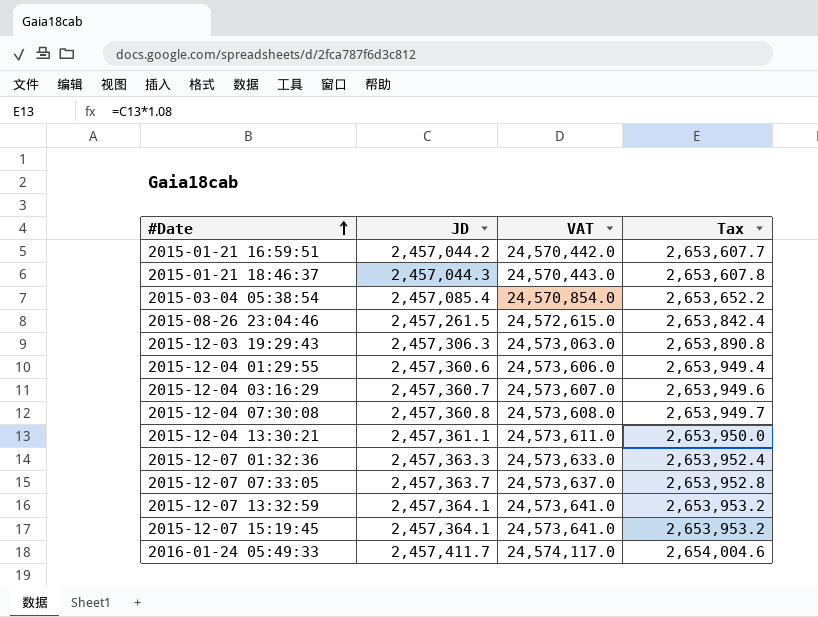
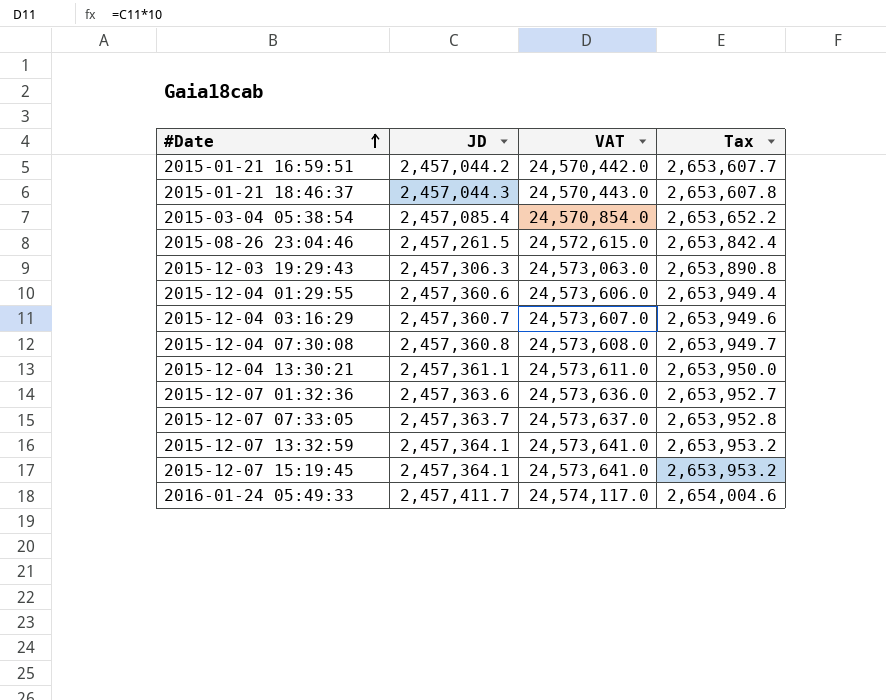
2015-12-07 01:32:36 | JD: 2,457,363.3 -> 2,457,363.6
2015-12-07 01:32:36 | VAT: 24,573,633.0 -> 24,573,636.0
2015-12-07 01:32:36 | Tax: 2,653,952.4 -> 2,653,952.7

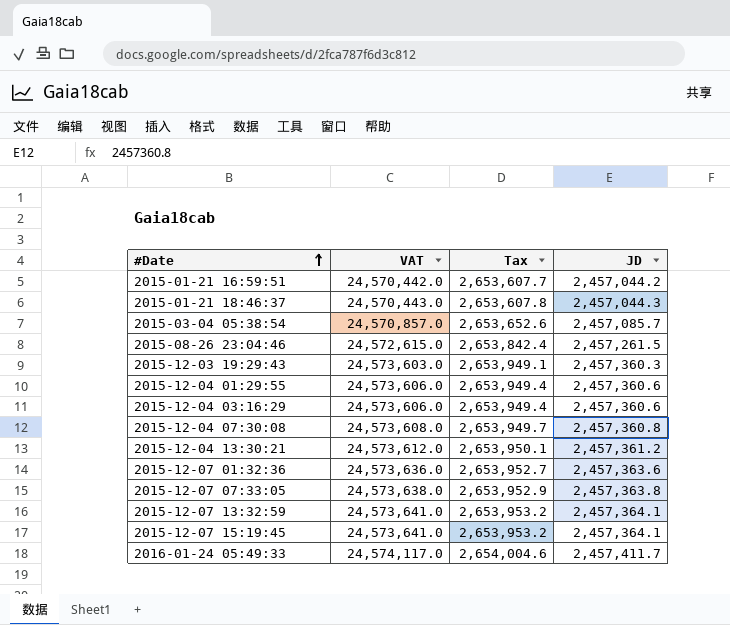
column JD | position: 2 -> 4
2015-03-04 05:38:54 | VAT: 24,570,854.0 -> 24,570,857.0
2015-03-04 05:38:54 | Tax: 2,653,652.2 -> 2,653,652.6
2015-03-04 05:38:54 | JD: 2,457,085.4 -> 2,457,085.7
2015-12-03 19:29:43 | VAT: 24,573,063.0 -> 24,573,603.0
2015-12-03 19:29:43 | Tax: 2,653,890.8 -> 2,653,949.1
2015-12-03 19:29:43 | JD: 2,457,306.3 -> 2,457,360.3
2015-12-04 03:16:29 | VAT: 24,573,607.0 -> 24,573,606.0
2015-12-04 03:16:29 | Tax: 2,653,949.6 -> 2,653,949.4
2015-12-04 03:16:29 | JD: 2,457,360.7 -> 2,457,360.6
2015-12-04 13:30:21 | VAT: 24,573,611.0 -> 24,573,612.0
2015-12-04 13:30:21 | Tax: 2,653,950.0 -> 2,653,950.1
2015-12-04 13:30:21 | JD: 2,457,361.1 -> 2,457,361.2
2015-12-07 07:33:05 | VAT: 24,573,637.0 -> 24,573,638.0
2015-12-07 07:33:05 | Tax: 2,653,952.8 -> 2,653,952.9
2015-12-07 07:33:05 | JD: 2,457,363.7 -> 2,457,363.8

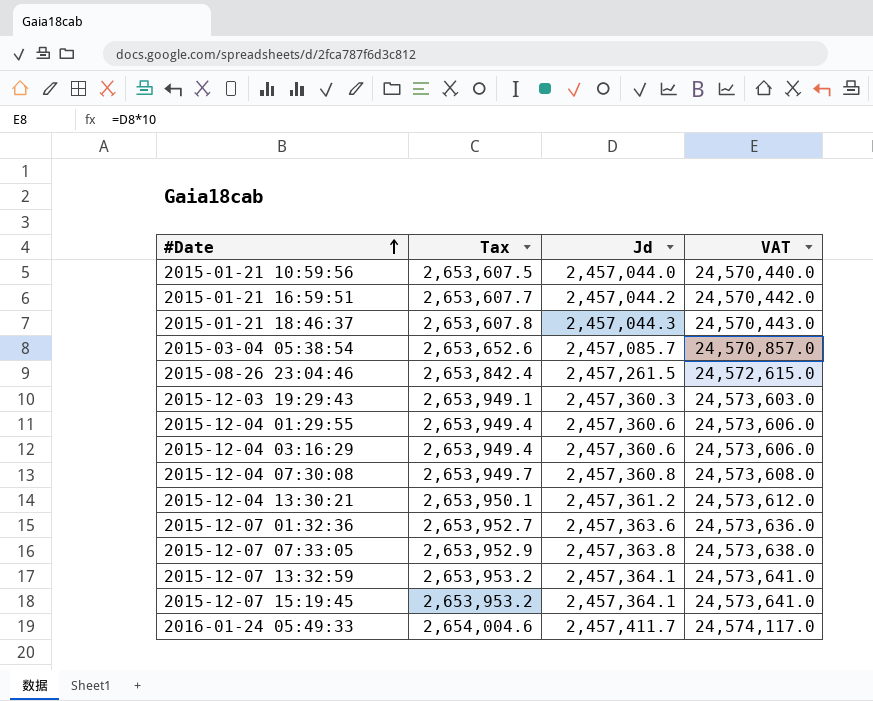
column name: JD -> Jd
column VAT | position: 2 -> 4
row 2015-01-21 10:59:56: none -> 2,653,607.5 | 2,457,044.0 | 24,570,440.0

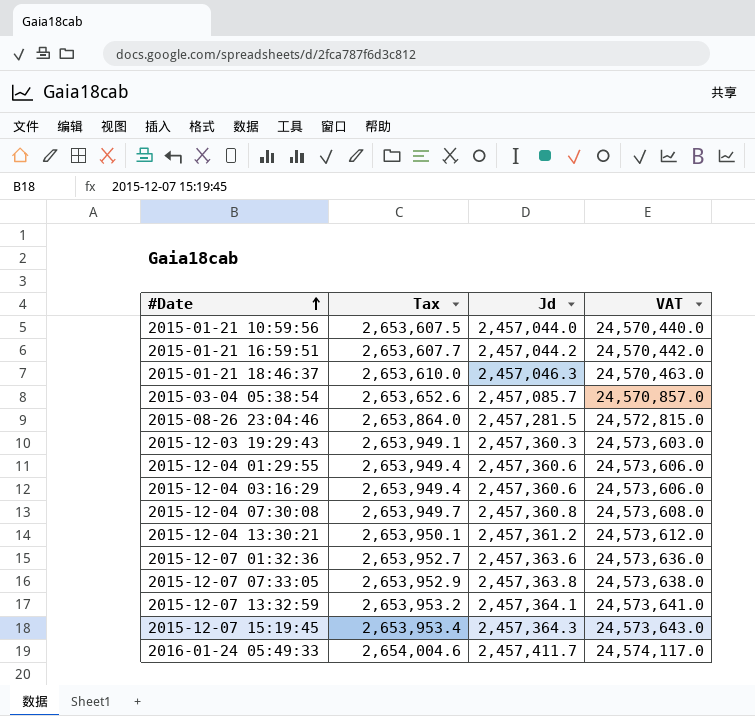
2015-01-21 18:46:37 | Tax: 2,653,607.8 -> 2,653,610.0
2015-01-21 18:46:37 | Jd: 2,457,044.3 -> 2,457,046.3
2015-01-21 18:46:37 | VAT: 24,570,443.0 -> 24,570,463.0
2015-08-26 23:04:46 | Tax: 2,653,842.4 -> 2,653,864.0
2015-08-26 23:04:46 | Jd: 2,457,261.5 -> 2,457,281.5
2015-08-26 23:04:46 | VAT: 24,572,615.0 -> 24,572,815.0
2015-12-07 15:19:45 | Tax: 2,653,953.2 -> 2,653,953.4
2015-12-07 15:19:45 | Jd: 2,457,364.1 -> 2,457,364.3
2015-12-07 15:19:45 | VAT: 24,573,641.0 -> 24,573,643.0

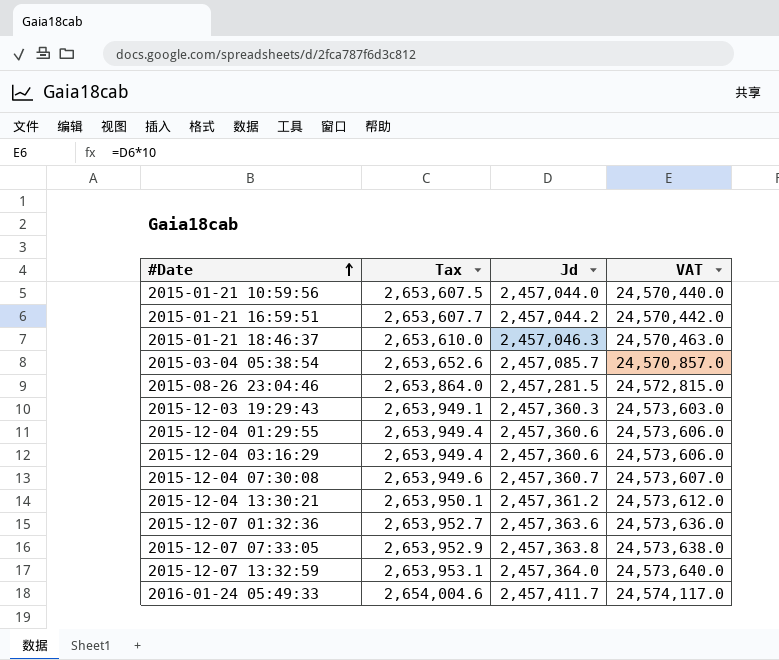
row 2015-12-07 15:19:45: 2,653,953.4 | 2,457,364.3 | 24,573,643.0 -> none
2015-12-04 07:30:08 | Tax: 2,653,949.7 -> 2,653,949.6
2015-12-04 07:30:08 | Jd: 2,457,360.8 -> 2,457,360.7
2015-12-04 07:30:08 | VAT: 24,573,608.0 -> 24,573,607.0
2015-12-07 13:32:59 | Tax: 2,653,953.2 -> 2,653,953.1
2015-12-07 13:32:59 | Jd: 2,457,364.1 -> 2,457,364.0
2015-12-07 13:32:59 | VAT: 24,573,641.0 -> 24,573,640.0

